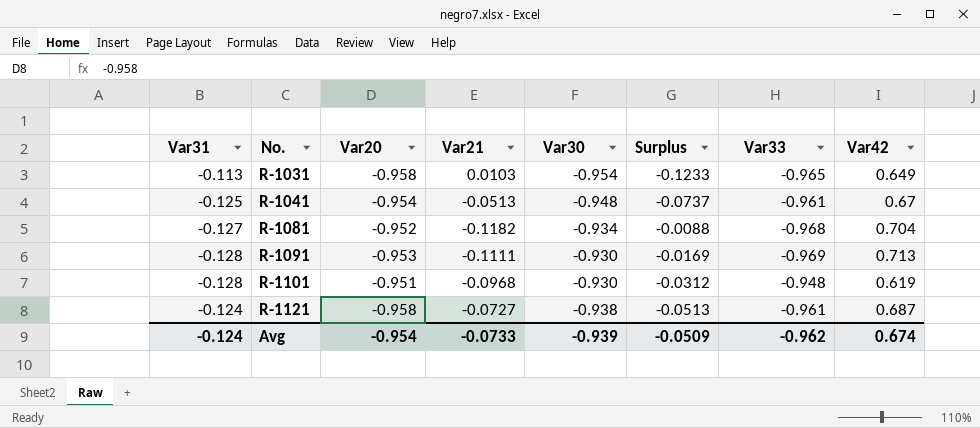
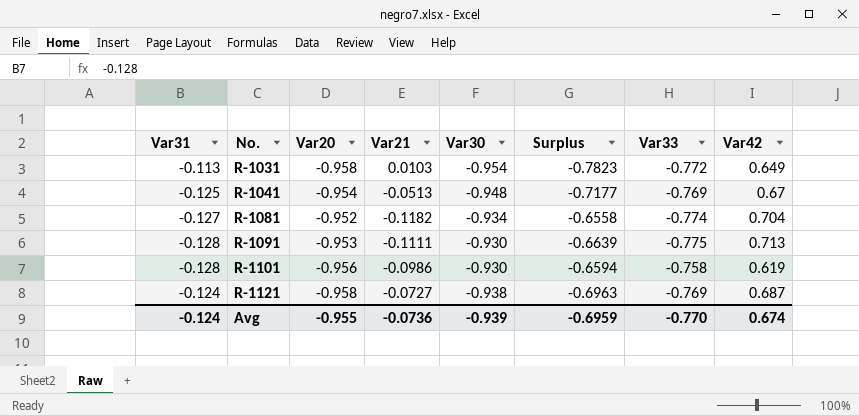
column Surplus | formula: [Var31] - [Var21] -> [Var33] - [Var21]
R-1031 | Var33: -0.965 -> -0.772
R-1041 | Var33: -0.961 -> -0.769
R-1081 | Var33: -0.968 -> -0.774
R-1091 | Var33: -0.969 -> -0.775
R-1101 | Var20: -0.951 -> -0.956
R-1101 | Var21: -0.0968 -> -0.0986
R-1101 | Var33: -0.948 -> -0.758
R-1121 | Var33: -0.961 -> -0.769
Avg | Var20: -0.954 -> -0.955
Avg | Var21: -0.0733 -> -0.0736
Avg | Surplus: -0.0509 -> -0.6959
Avg | Var33: -0.962 -> -0.770

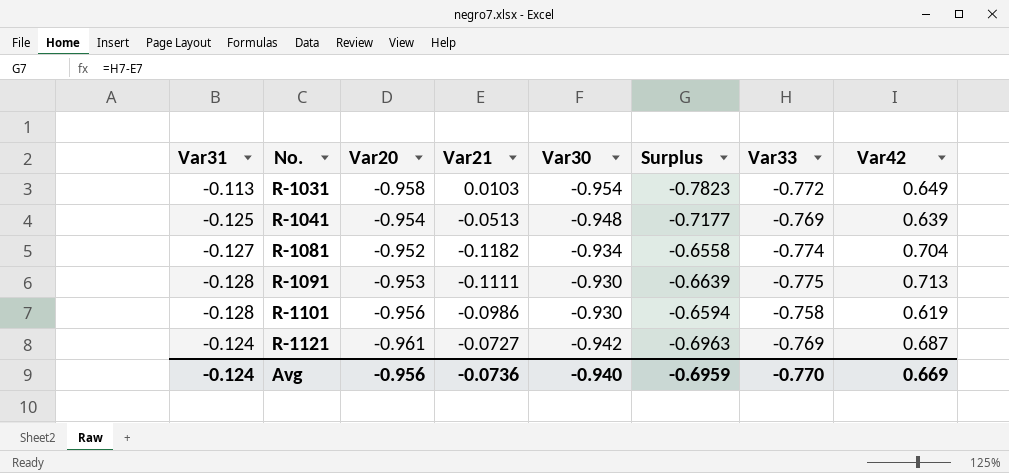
R-1041 | Var42: 0.67 -> 0.639
R-1121 | Var20: -0.958 -> -0.961
R-1121 | Var30: -0.938 -> -0.942
Avg | Var20: -0.955 -> -0.956
Avg | Var30: -0.939 -> -0.940
Avg | Var42: 0.674 -> 0.669

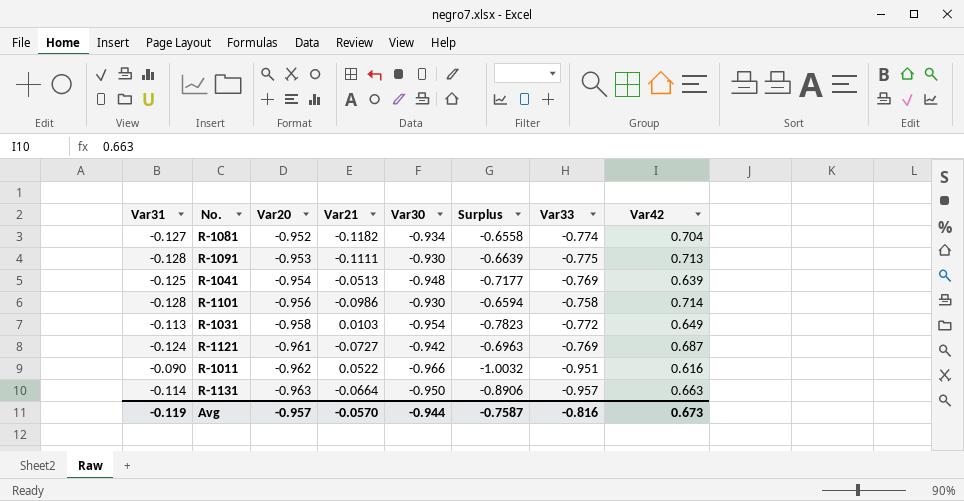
row order: No. ascending -> Var20 descending
R-1101 | Var42: 0.619 -> 0.714
row R-1011: none -> -0.090 | -0.962 | 0.0522 | -0.966 | -1.0032 | -0.951 | 0.616
row R-1131: none -> -0.114 | -0.963 | -0.0664 | -0.950 | -0.8906 | -0.957 | 0.663
Avg | Var31: -0.124 -> -0.119
Avg | Var20: -0.956 -> -0.957
Avg | Var21: -0.0736 -> -0.0570
Avg | Var30: -0.940 -> -0.944
Avg | Surplus: -0.6959 -> -0.7587
Avg | Var33: -0.770 -> -0.816
Avg | Var42: 0.669 -> 0.673

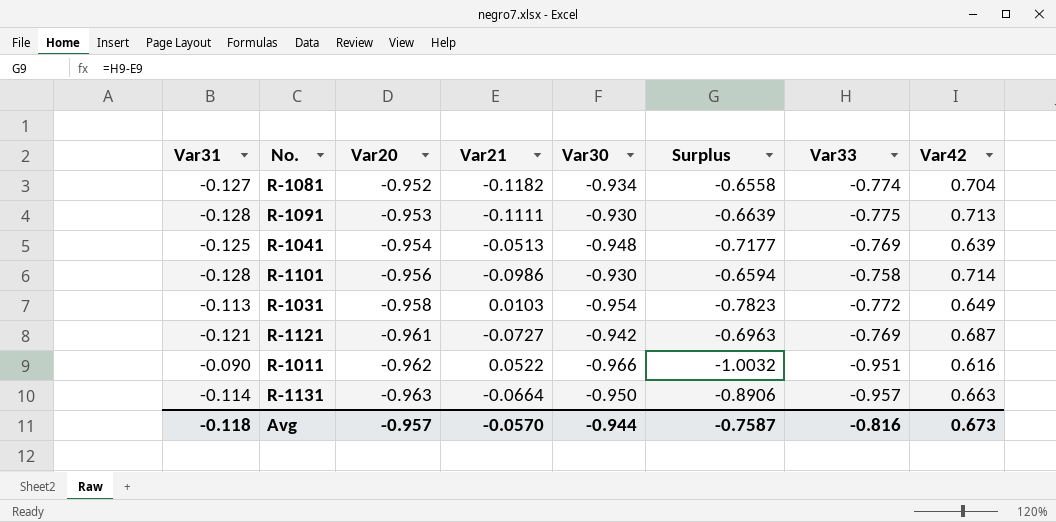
R-1121 | Var31: -0.124 -> -0.121
Avg | Var31: -0.119 -> -0.118

